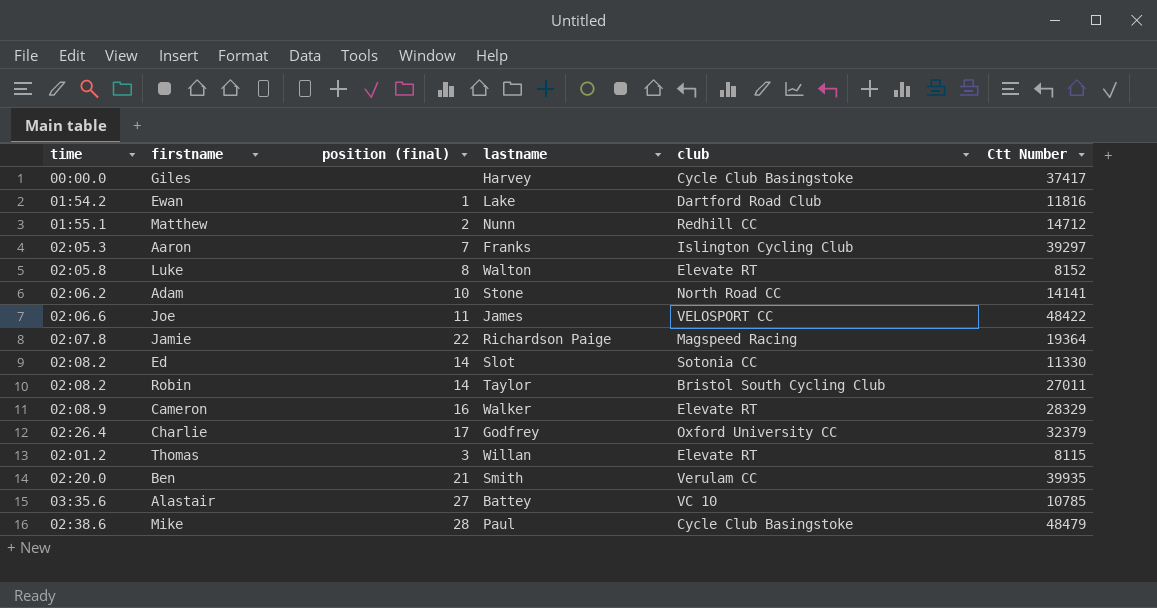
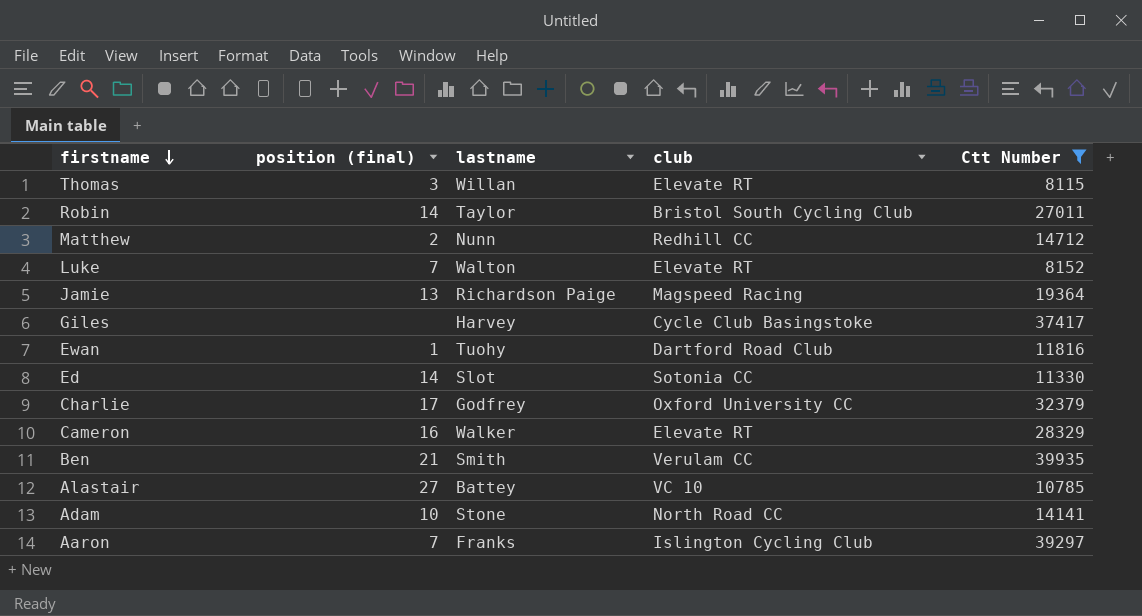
filter: none -> Ctt Number <= 39935
row order: none -> firstname descending
column time | position: 1 -> none
Luke | position (final): 8 -> 7
Jamie | position (final): 22 -> 13
Ewan | lastname: Lake -> Tuohy

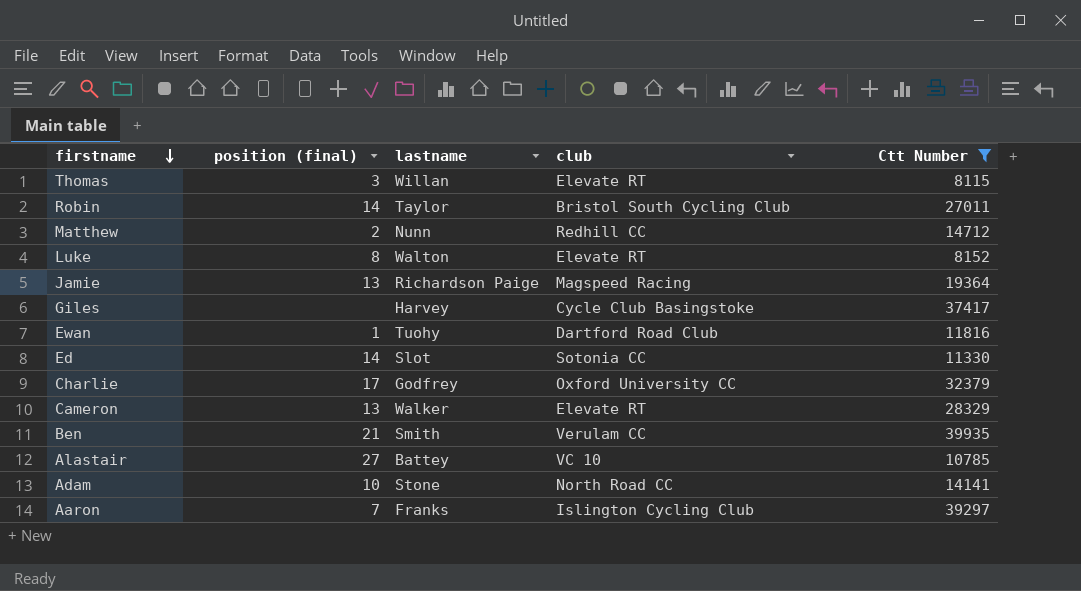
Luke | position (final): 7 -> 8
Cameron | position (final): 16 -> 13

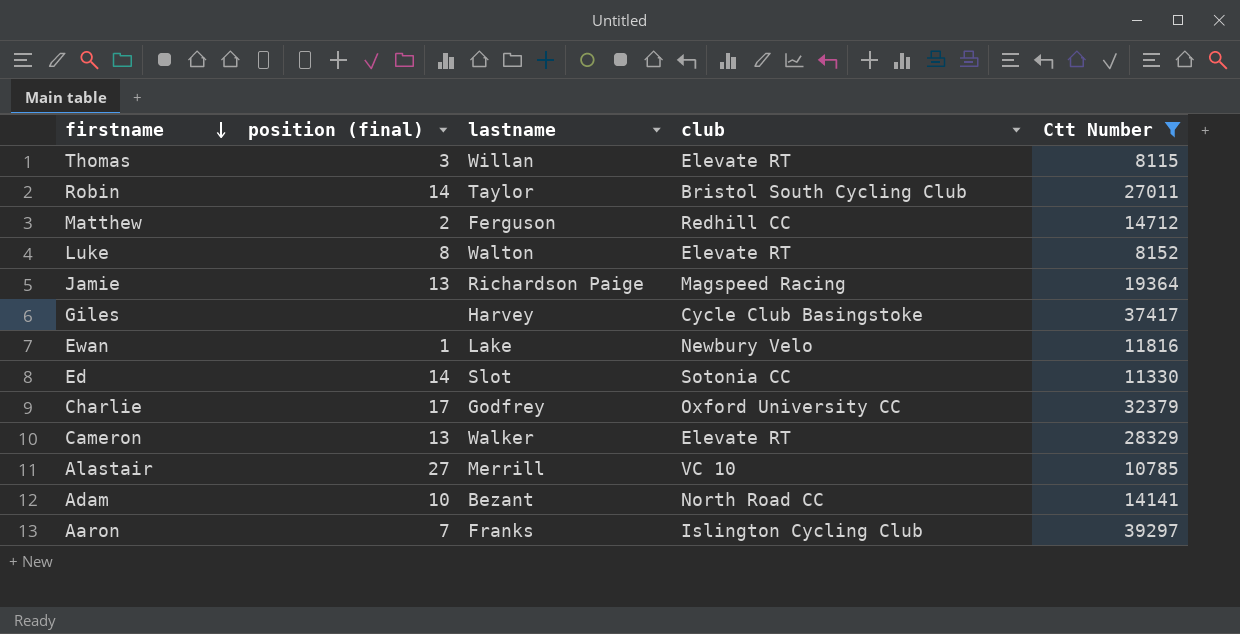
row Ben: 21 | Smith | Verulam CC | 39935 -> none
Matthew | lastname: Nunn -> Ferguson
Ewan | lastname: Tuohy -> Lake
Ewan | club: Dartford Road Club -> Newbury Velo
Alastair | lastname: Battey -> Merrill
Adam | lastname: Stone -> Bezant

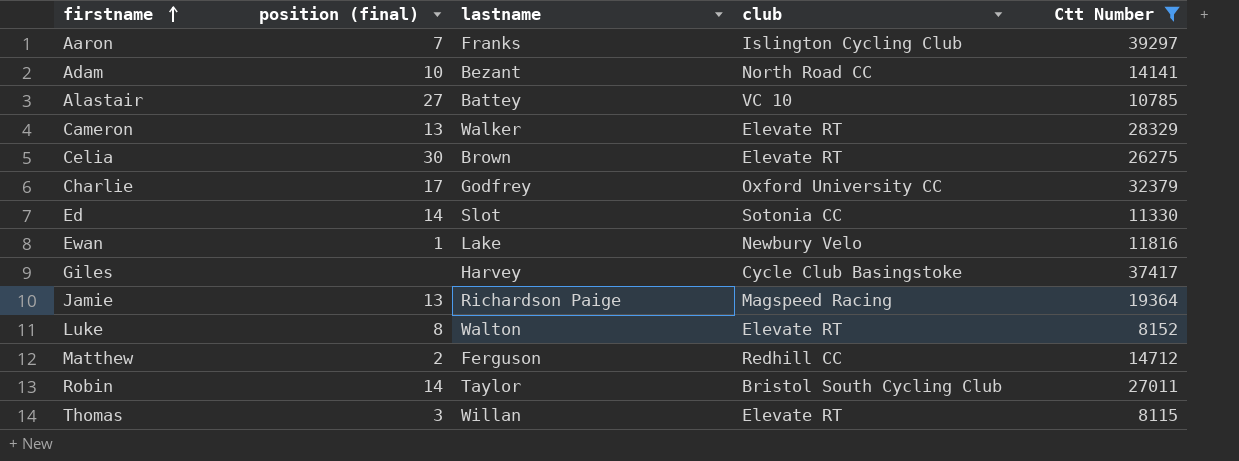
row order: firstname descending -> firstname ascending
Alastair | lastname: Merrill -> Battey
row Celia: none -> 30 | Brown | Elevate RT | 26275

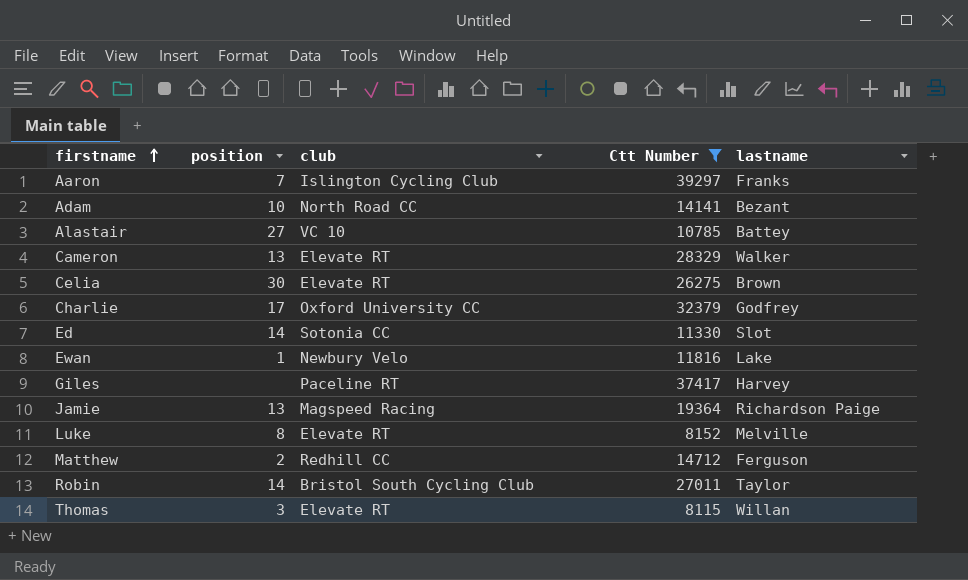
column name: position (final) -> position
column lastname | position: 3 -> 5
Giles | club: Cycle Club Basingstoke -> Paceline RT
Luke | lastname: Walton -> Melville

